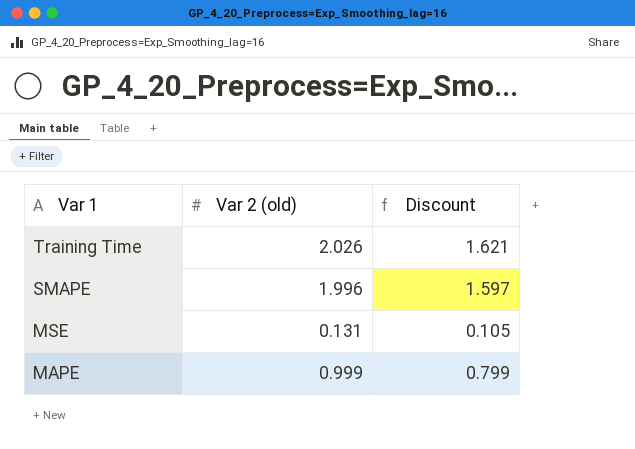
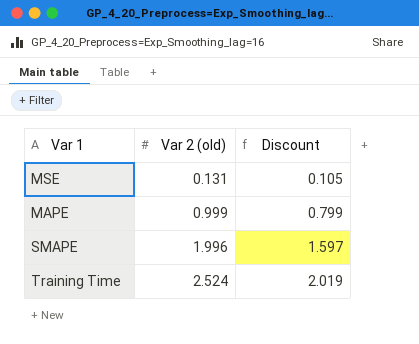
row order: Var 1 descending -> Var 2 (old) ascending
Training Time | Var 2 (old): 2.026 -> 2.524
Training Time | Discount: 1.621 -> 2.019

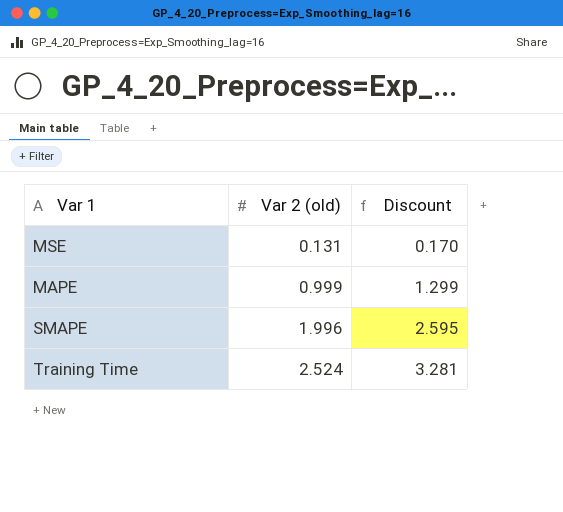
column Discount | formula: [Var 2 (old)] * 0.8 -> [Var 2 (old)] * 1.3

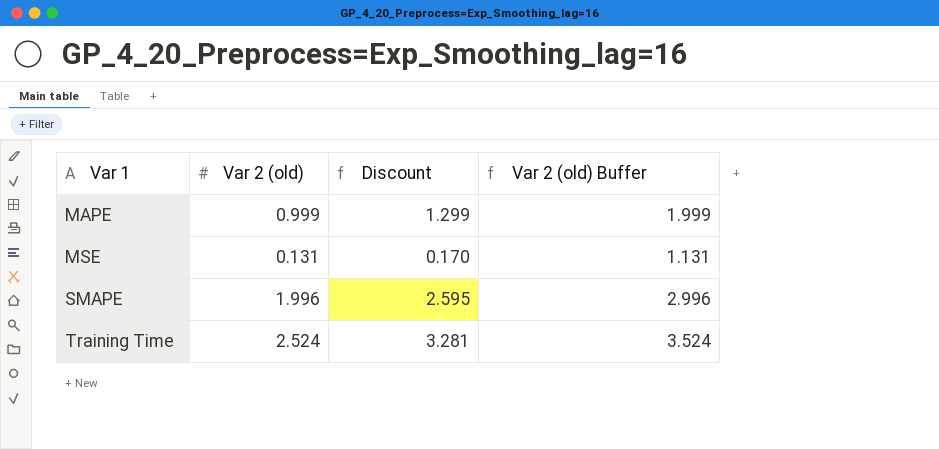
row order: Var 2 (old) ascending -> Var 1 ascending
column Var 2 (old) Buffer | formula: none -> [Var 2 (old)] + 1

